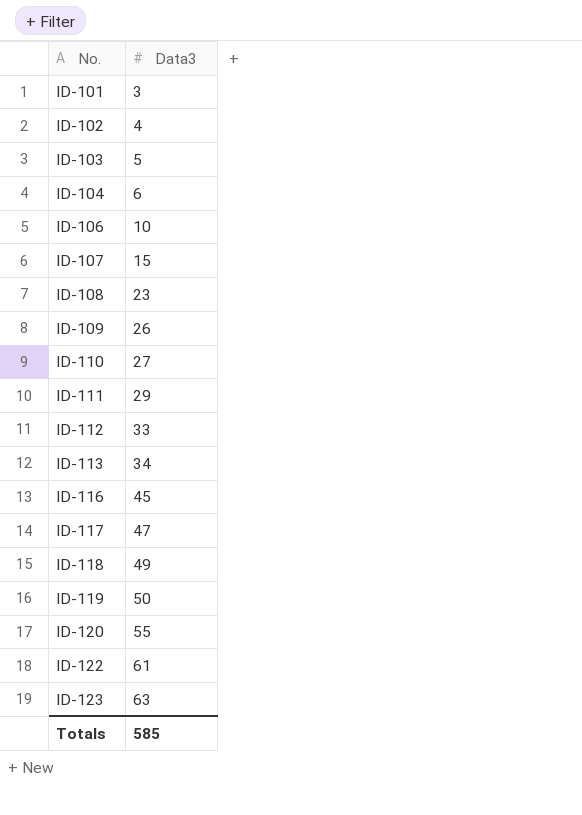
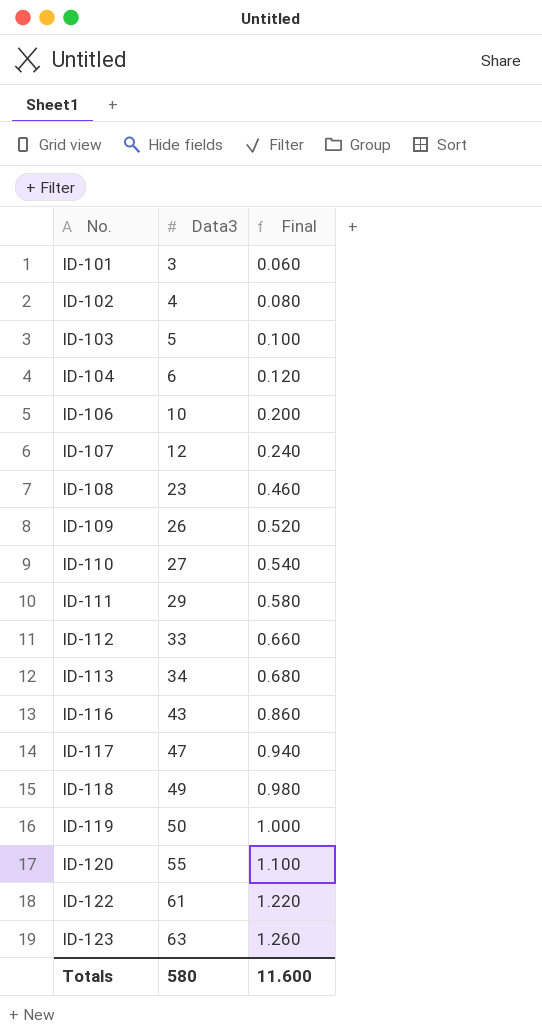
column Final | formula: none -> [Data3] * 0.02
ID-107 | Data3: 15 -> 12
ID-116 | Data3: 45 -> 43
Totals | Data3: 585 -> 580

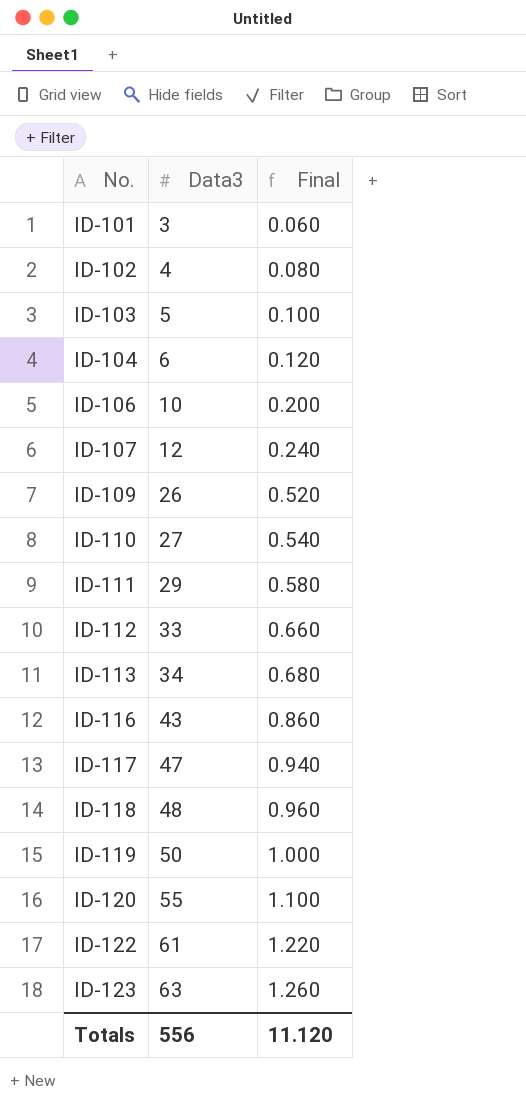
row ID-108: 23 | 0.460 -> none
ID-118 | Data3: 49 -> 48
ID-118 | Final: 0.980 -> 0.960
Totals | Data3: 580 -> 556
Totals | Final: 11.600 -> 11.120

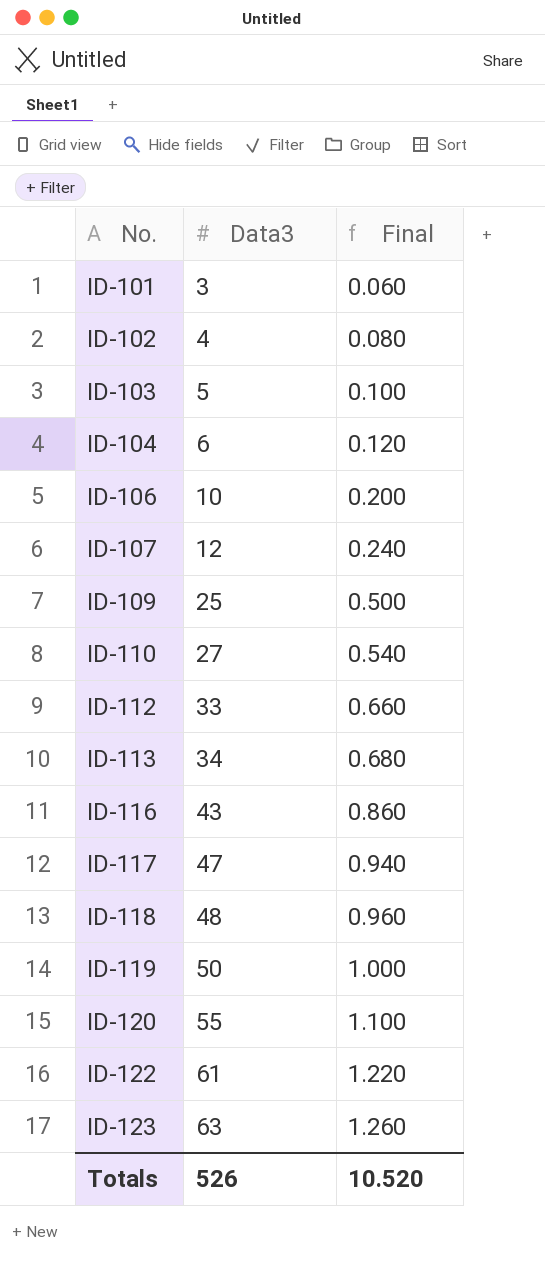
row ID-111: 29 | 0.580 -> none
ID-109 | Data3: 26 -> 25
ID-109 | Final: 0.520 -> 0.500
Totals | Data3: 556 -> 526
Totals | Final: 11.120 -> 10.520

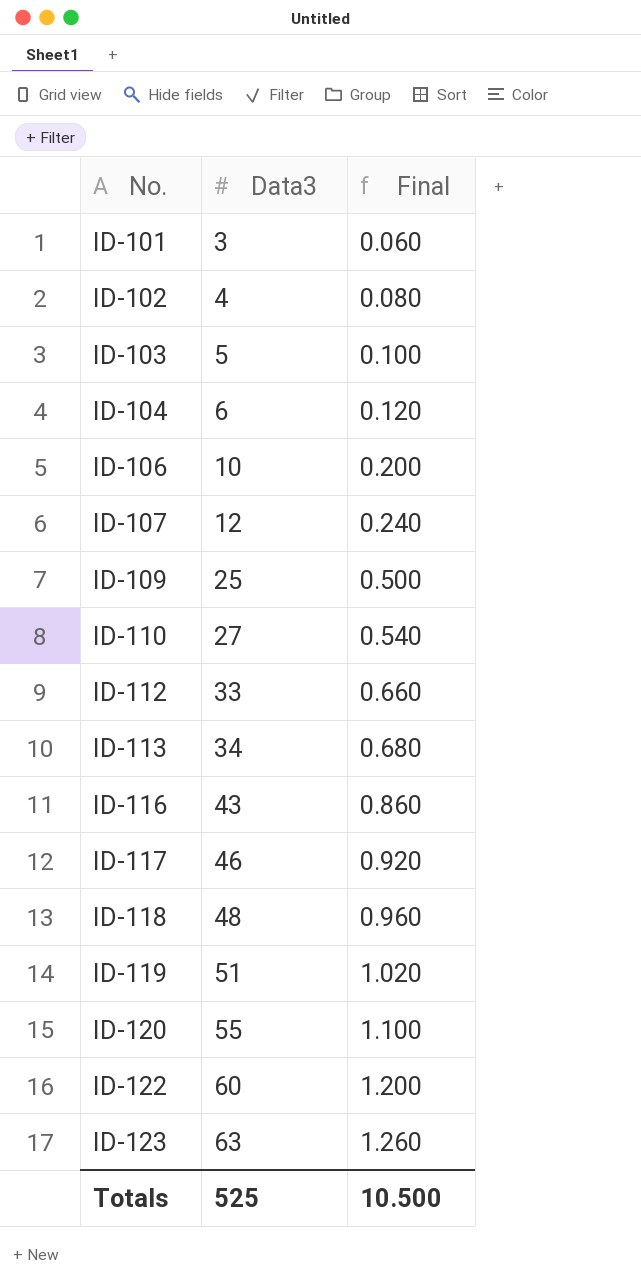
ID-117 | Data3: 47 -> 46
ID-117 | Final: 0.940 -> 0.920
ID-119 | Data3: 50 -> 51
ID-119 | Final: 1.000 -> 1.020
ID-122 | Data3: 61 -> 60
ID-122 | Final: 1.220 -> 1.200
Totals | Data3: 526 -> 525
Totals | Final: 10.520 -> 10.500

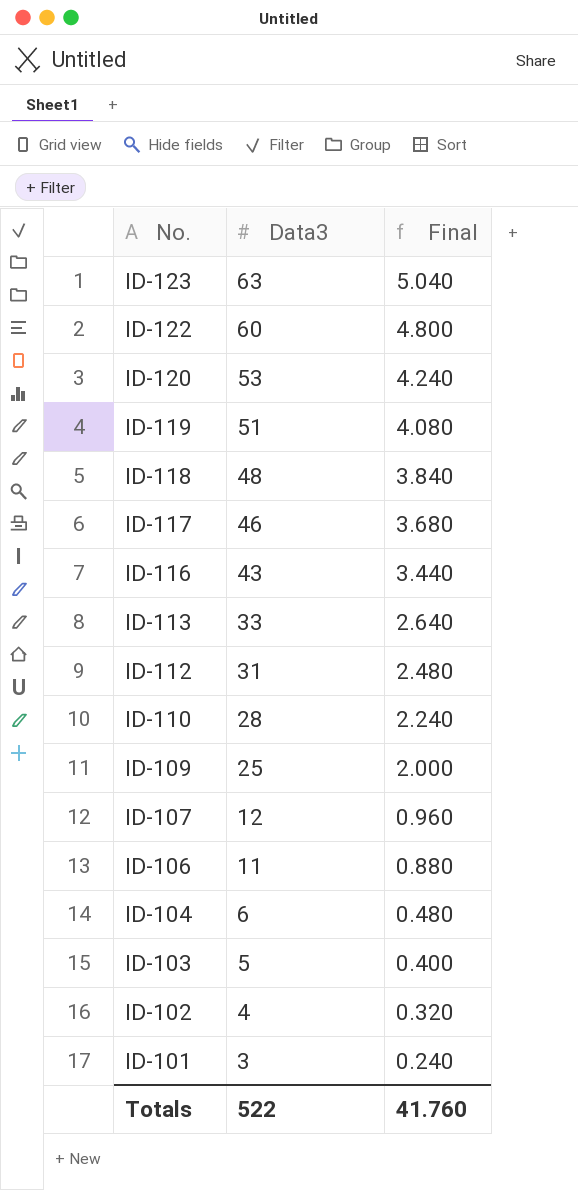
row order: No. ascending -> No. descending
column Final | formula: [Data3] * 0.02 -> [Data3] * 0.08
ID-120 | Data3: 55 -> 53
ID-113 | Data3: 34 -> 33
ID-112 | Data3: 33 -> 31
ID-110 | Data3: 27 -> 28
ID-106 | Data3: 10 -> 11
Totals | Data3: 525 -> 522
Totals | Final: 10.500 -> 41.760

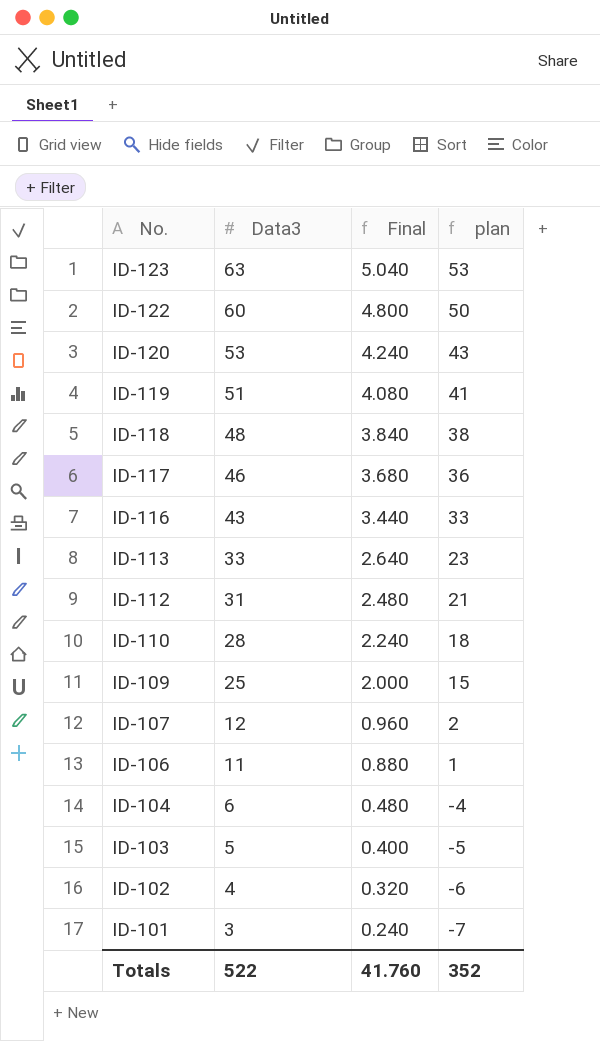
column plan | formula: none -> [Data3] - 10

